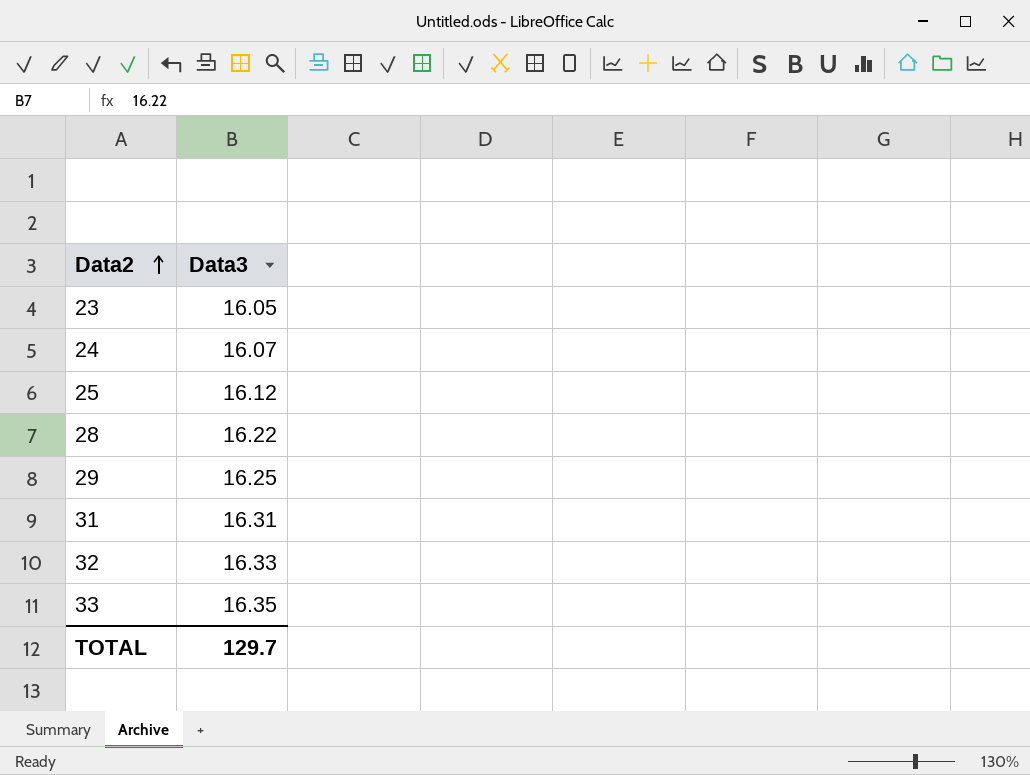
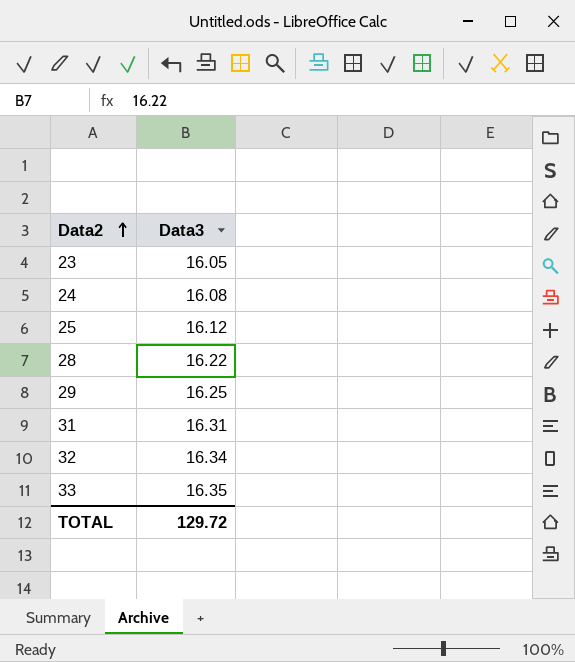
24 | Data3: 16.07 -> 16.08
32 | Data3: 16.33 -> 16.34
TOTAL | Data3: 129.7 -> 129.72

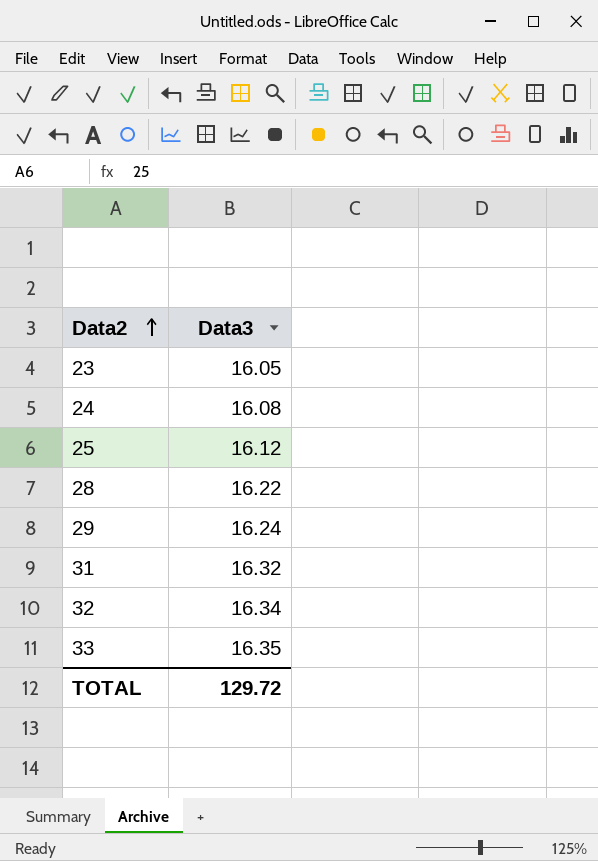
29 | Data3: 16.25 -> 16.24
31 | Data3: 16.31 -> 16.32

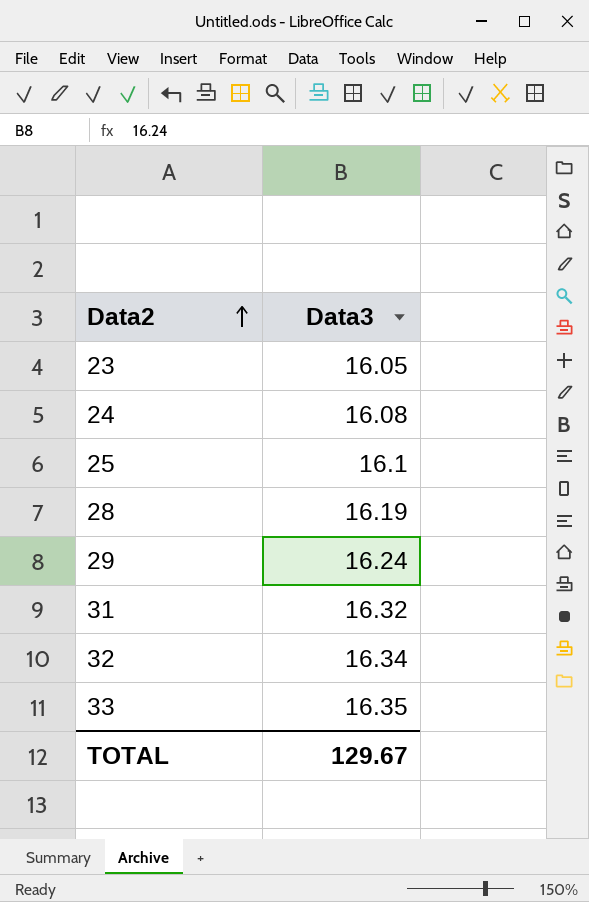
25 | Data3: 16.12 -> 16.1
28 | Data3: 16.22 -> 16.19
TOTAL | Data3: 129.72 -> 129.67

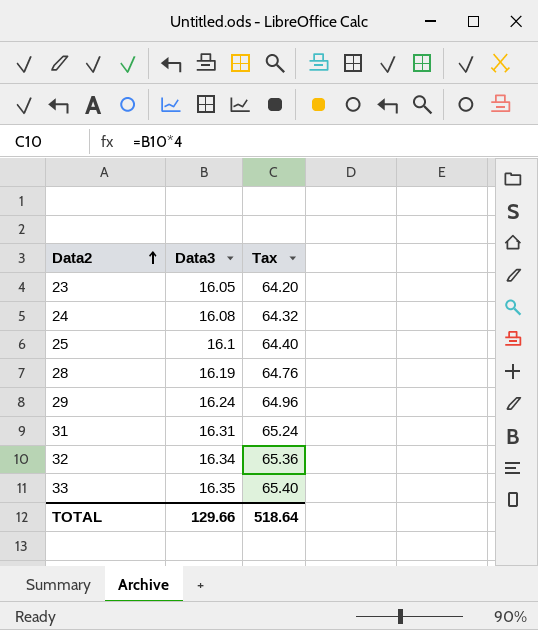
column Tax | formula: none -> [Data3] * 4
31 | Data3: 16.32 -> 16.31
TOTAL | Data3: 129.67 -> 129.66

